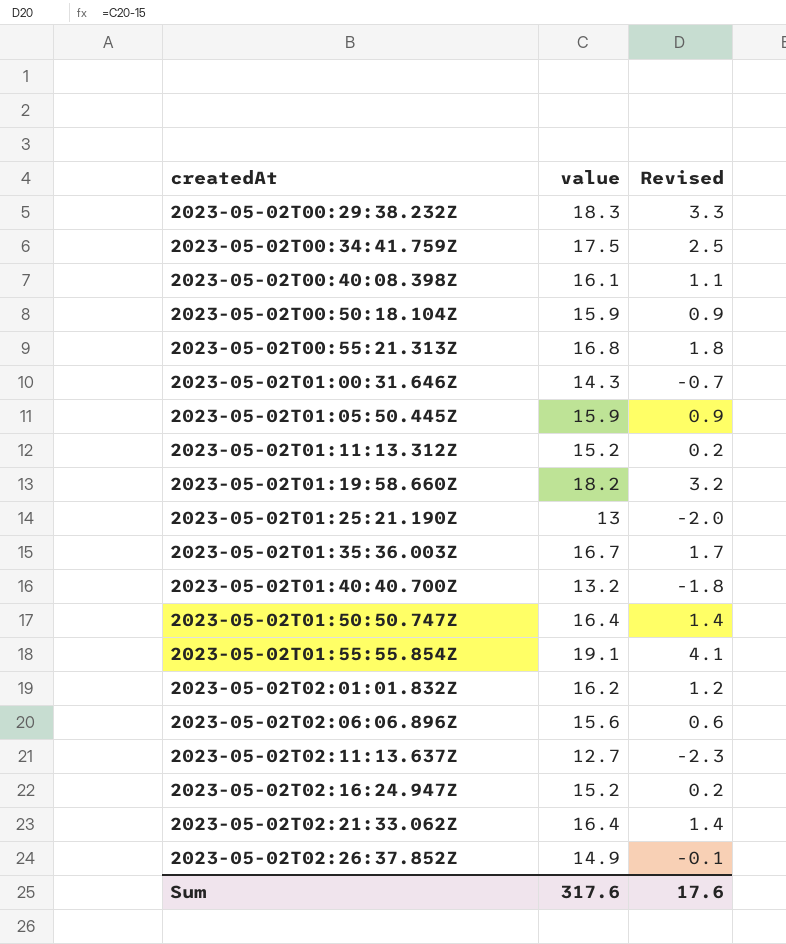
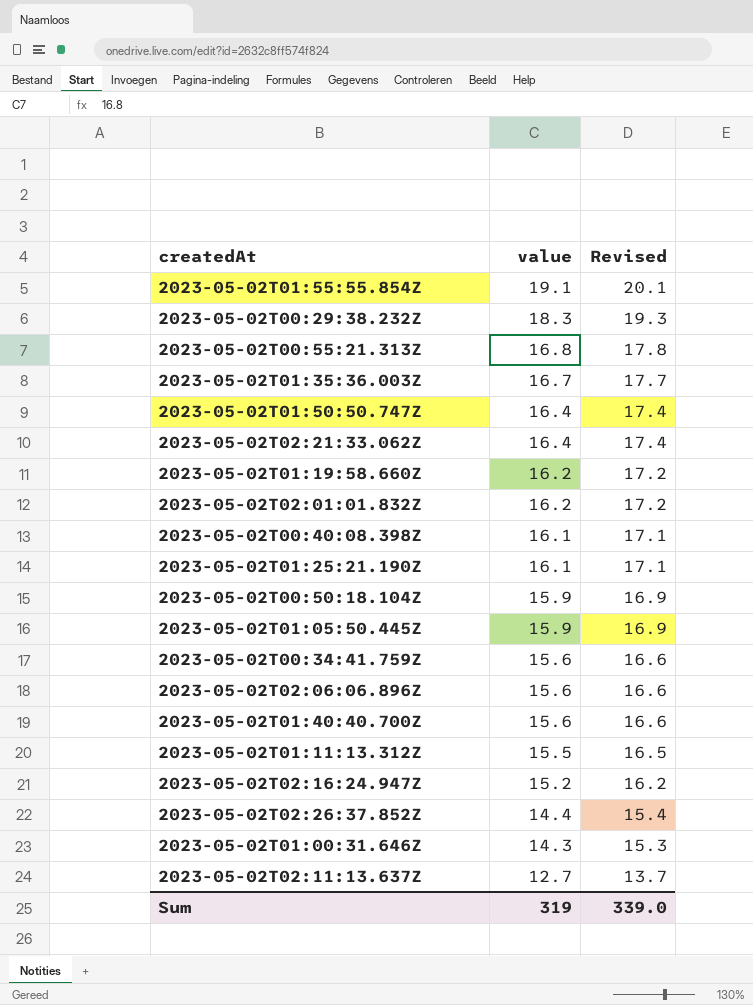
row order: createdAt ascending -> value descending
column Revised | formula: [value] - 15 -> [value] + 1
2023-05-02T01:19:58.660Z | value: 18.2 -> 16.2
2023-05-02T01:25:21.190Z | value: 13 -> 16.1
2023-05-02T00:34:41.759Z | value: 17.5 -> 15.6
2023-05-02T01:40:40.700Z | value: 13.2 -> 15.6
2023-05-02T01:11:13.312Z | value: 15.2 -> 15.5
2023-05-02T02:26:37.852Z | value: 14.9 -> 14.4
Sum | value: 317.6 -> 319
Sum | Revised: 17.6 -> 339.0

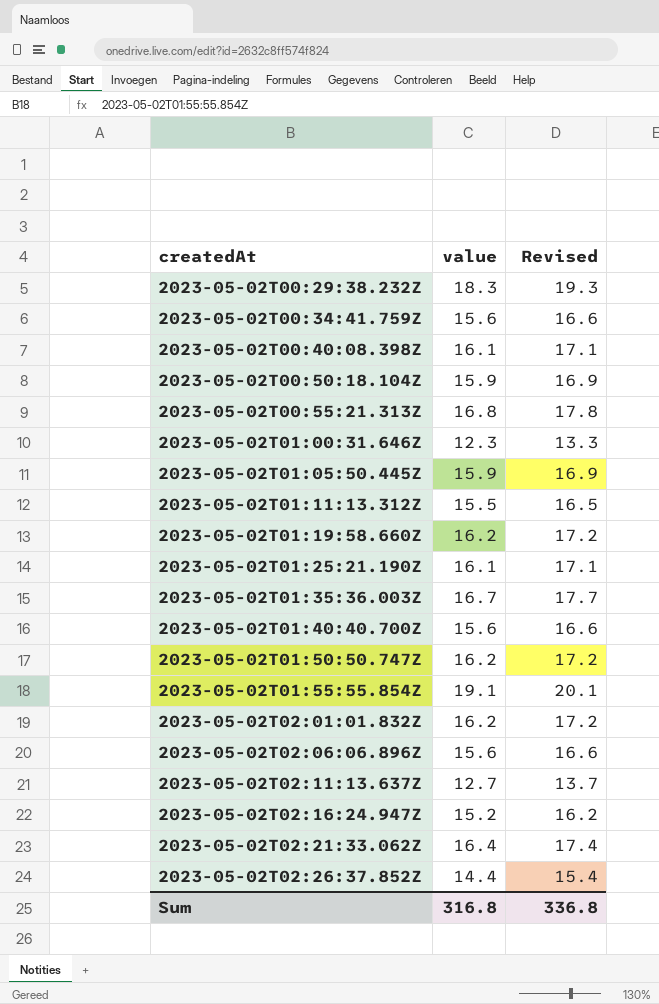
row order: value descending -> createdAt ascending
2023-05-02T01:00:31.646Z | value: 14.3 -> 12.3
2023-05-02T01:00:31.646Z | Revised: 15.3 -> 13.3
2023-05-02T01:50:50.747Z | value: 16.4 -> 16.2
2023-05-02T01:50:50.747Z | Revised: 17.4 -> 17.2
Sum | value: 319 -> 316.8
Sum | Revised: 339.0 -> 336.8

